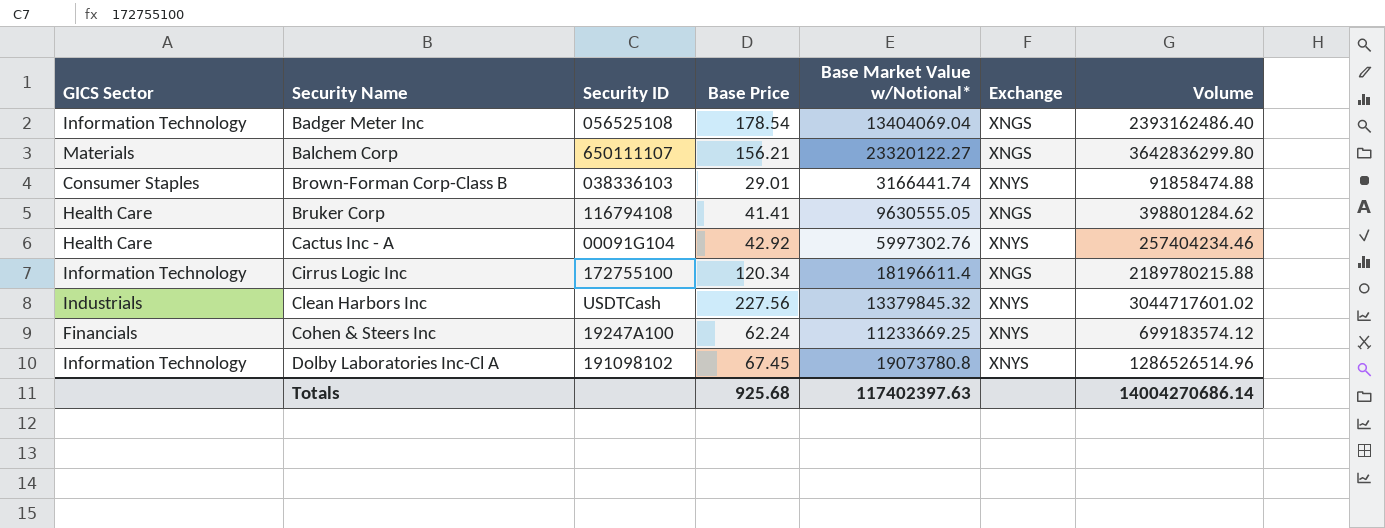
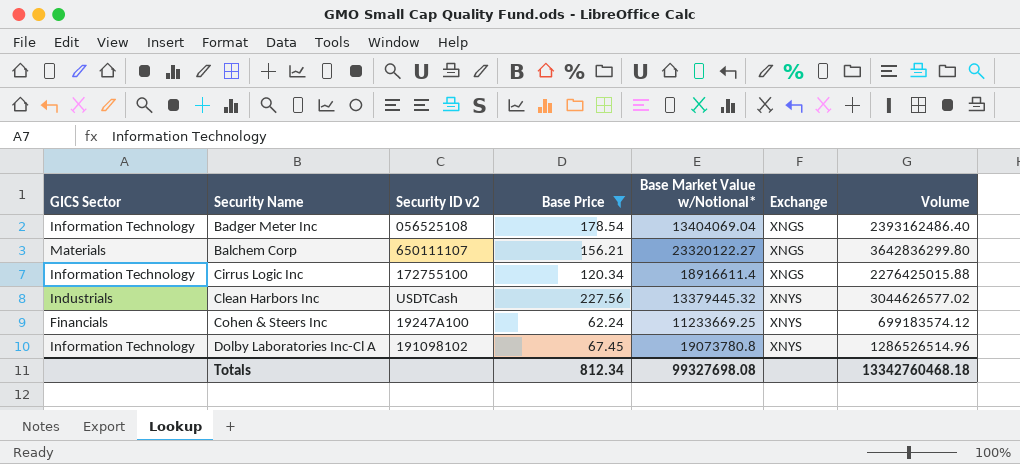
filter: none -> Base Price >= 62.24
column name: Security ID -> Security ID v2
Cirrus Logic Inc | Base Market Value w/Notional*: 18196611.4 -> 18916611.4
Cirrus Logic Inc | Volume: 2189780215.88 -> 2276425015.88
Clean Harbors Inc | Base Market Value w/Notional*: 13379845.32 -> 13379445.32
Clean Harbors Inc | Volume: 3044717601.02 -> 3044626577.02
Totals | Base Price: 925.68 -> 812.34
Totals | Base Market Value w/Notional*: 117402397.63 -> 99327698.08
Totals | Volume: 14004270686.14 -> 13342760468.18

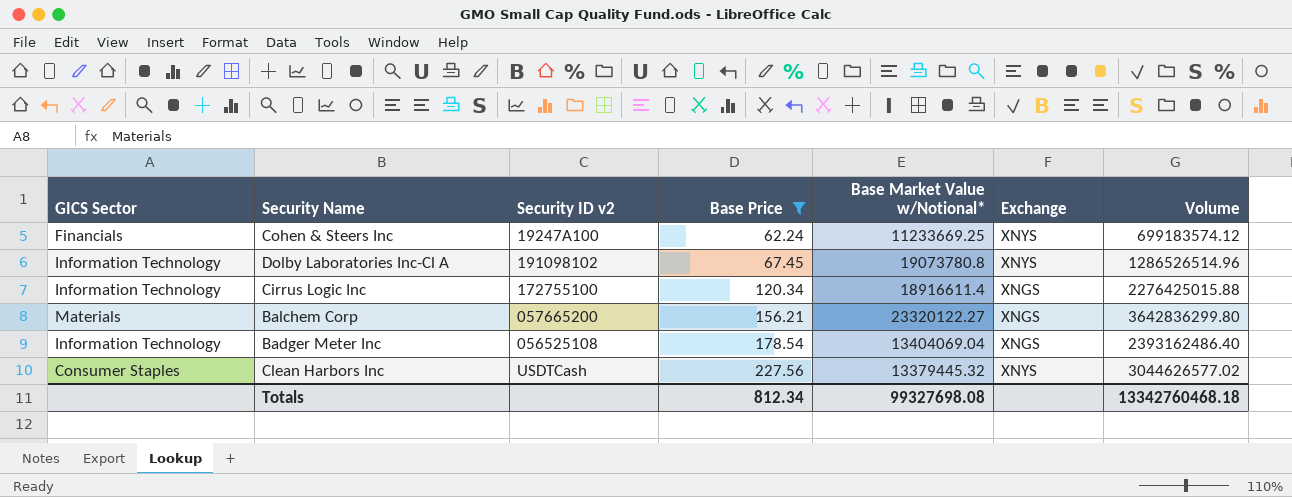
row order: Security Name ascending -> Base Price ascending
Balchem Corp | Security ID v2: 650111107 -> 057665200
Clean Harbors Inc | GICS Sector: Industrials -> Consumer Staples

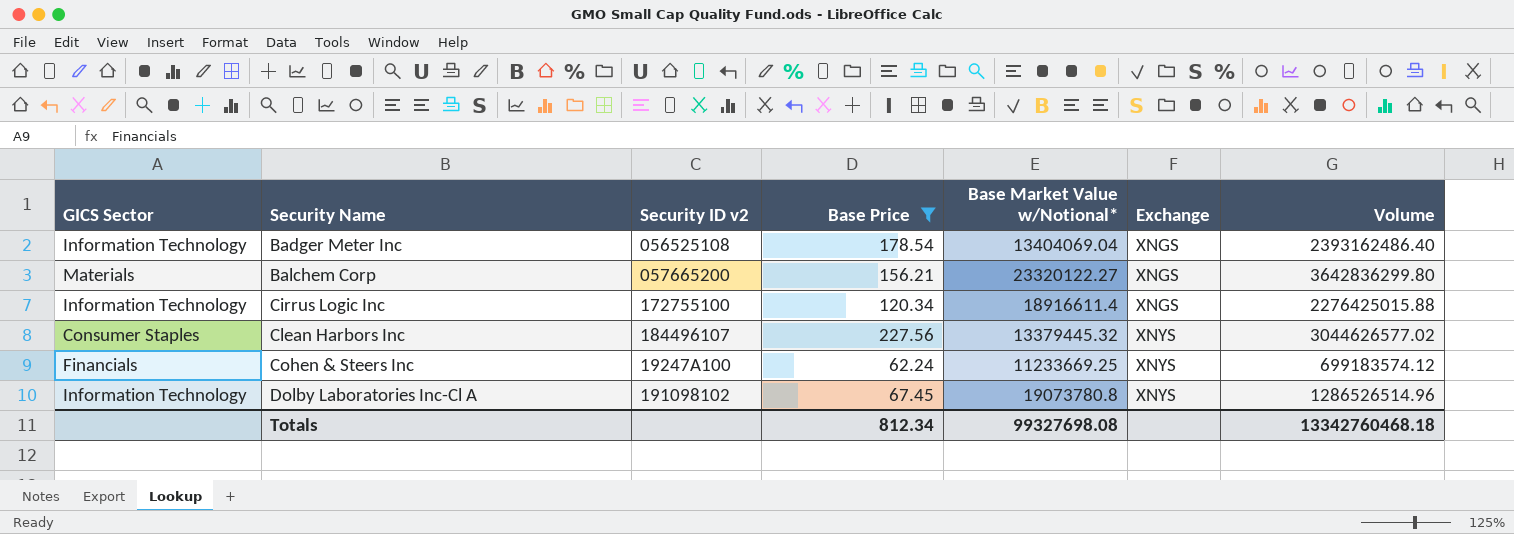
row order: Base Price ascending -> Security Name ascending
Clean Harbors Inc | Security ID v2: USDTCash -> 184496107

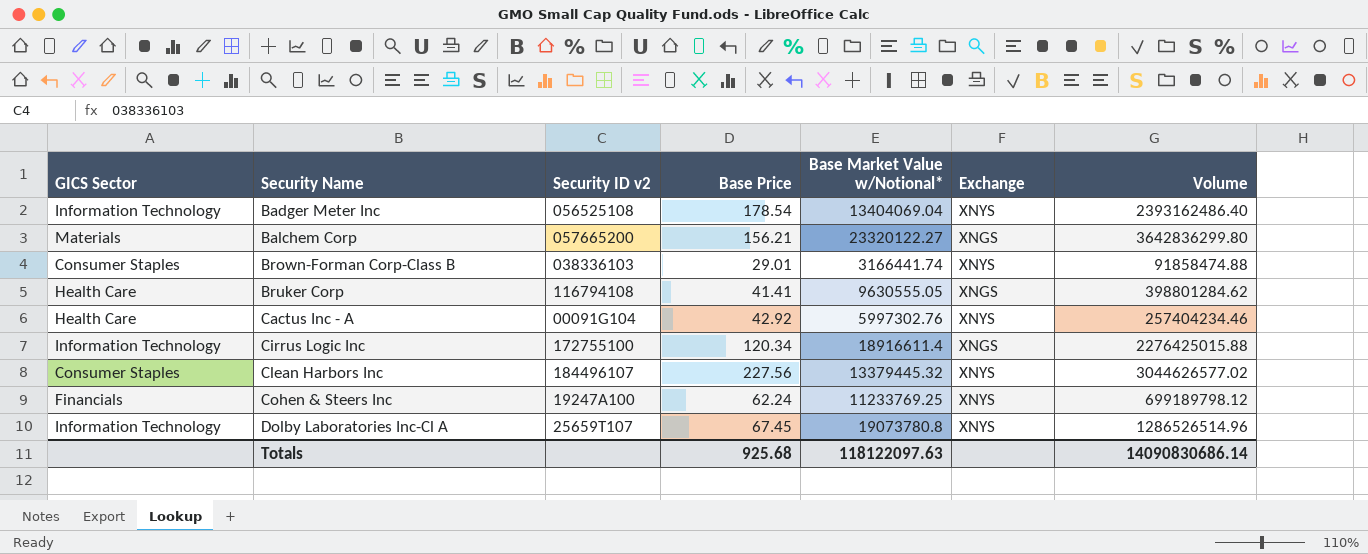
filter: Base Price >= 62.24 -> none
Badger Meter Inc | Exchange: XNGS -> XNYS
Cohen & Steers Inc | Base Market Value w/Notional*: 11233669.25 -> 11233769.25
Cohen & Steers Inc | Volume: 699183574.12 -> 699189798.12
Dolby Laboratories Inc-Cl A | Security ID v2: 191098102 -> 25659T107
Totals | Base Price: 812.34 -> 925.68
Totals | Base Market Value w/Notional*: 99327698.08 -> 118122097.63
Totals | Volume: 13342760468.18 -> 14090830686.14

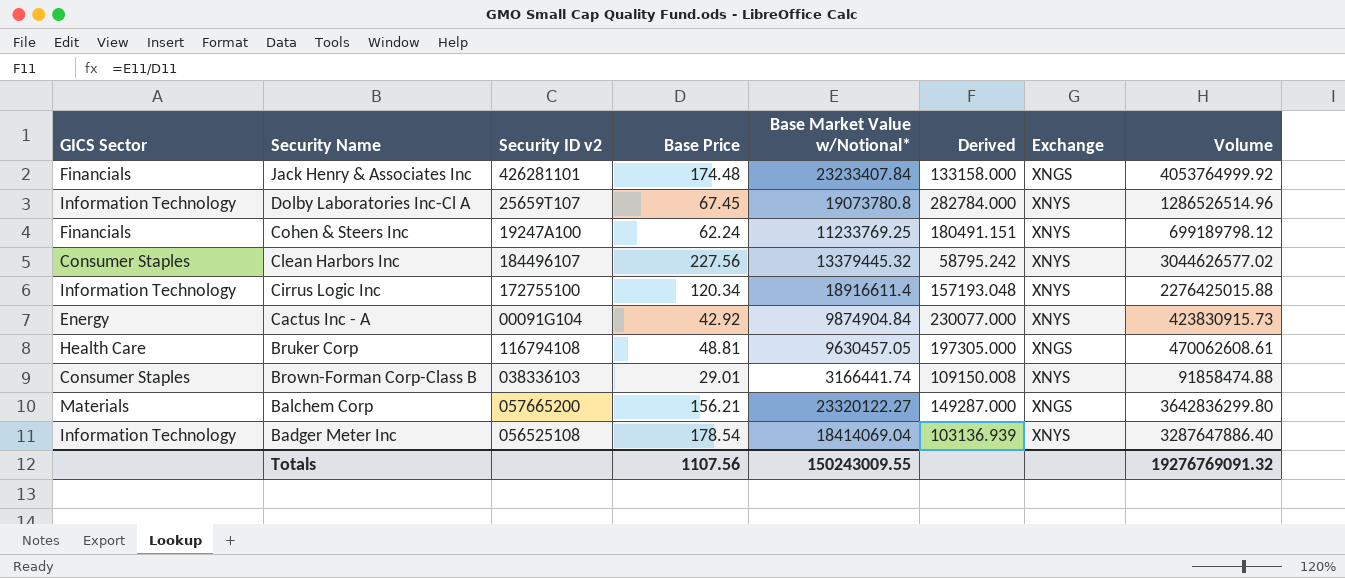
row order: Security Name ascending -> Security Name descending
column Derived | formula: none -> [Base Market Value w/Notional*] / [Base Price]
row Jack Henry & Associates Inc: none -> Financials | 426281101 | 174.48 | 23233407.84 | 133158.000 | XNGS | 4053764999.92
Cirrus Logic Inc | Exchange: XNGS -> XNYS
Cactus Inc - A | GICS Sector: Health Care -> Energy
Cactus Inc - A | Base Market Value w/Notional*: 5997302.76 -> 9874904.84
Cactus Inc - A | Volume: 257404234.46 -> 423830915.73
Bruker Corp | Base Price: 41.41 -> 48.81
Bruker Corp | Base Market Value w/Notional*: 9630555.05 -> 9630457.05
Bruker Corp | Volume: 398801284.62 -> 470062608.61
Badger Meter Inc | Base Market Value w/Notional*: 13404069.04 -> 18414069.04
Badger Meter Inc | Volume: 2393162486.40 -> 3287647886.40
Totals | Base Price: 925.68 -> 1107.56
Totals | Base Market Value w/Notional*: 118122097.63 -> 150243009.55
Totals | Volume: 14090830686.14 -> 19276769091.32

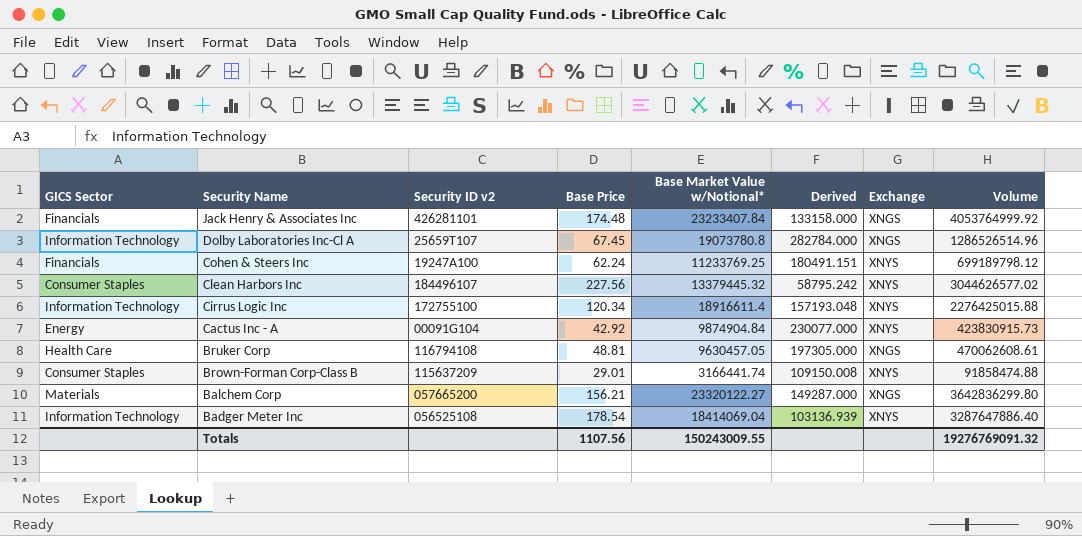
Dolby Laboratories Inc-Cl A | Exchange: XNYS -> XNGS
Brown-Forman Corp-Class B | Security ID v2: 038336103 -> 115637209

